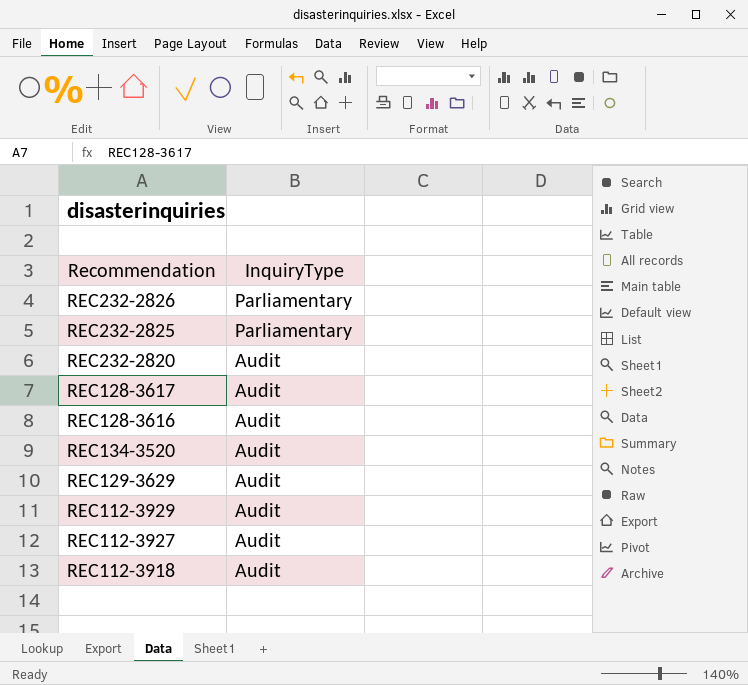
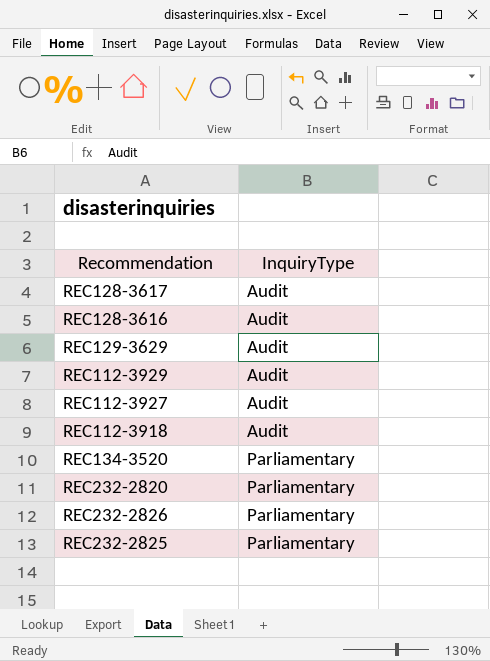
row order: InquiryType descending -> InquiryType ascending
REC134-3520 | InquiryType: Audit -> Parliamentary
REC232-2820 | InquiryType: Audit -> Parliamentary

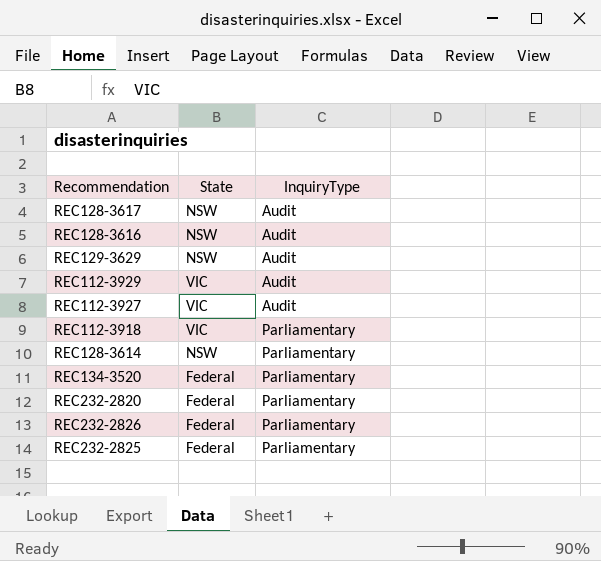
column State | position: none -> 2
REC112-3918 | InquiryType: Audit -> Parliamentary
row REC128-3614: none -> NSW | Parliamentary

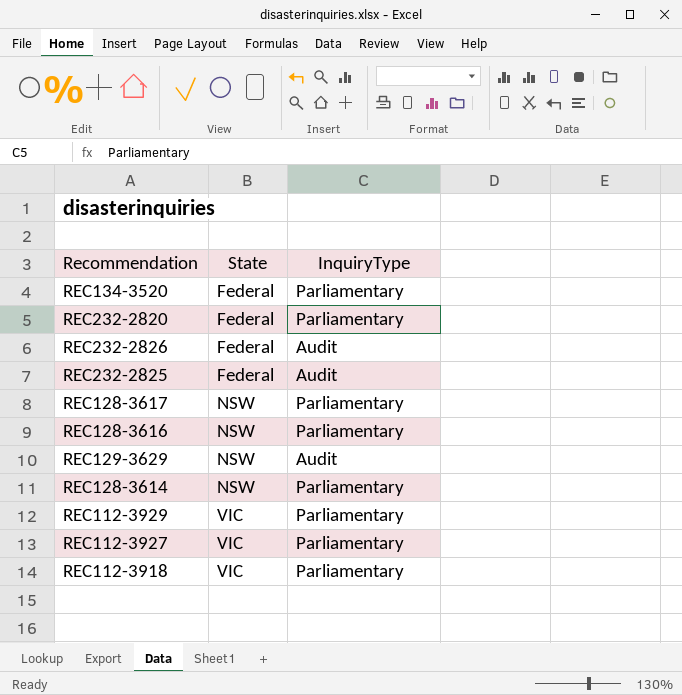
row order: InquiryType ascending -> State ascending
REC232-2826 | InquiryType: Parliamentary -> Audit
REC232-2825 | InquiryType: Parliamentary -> Audit
REC128-3617 | InquiryType: Audit -> Parliamentary
REC128-3616 | InquiryType: Audit -> Parliamentary
REC112-3929 | InquiryType: Audit -> Parliamentary
REC112-3927 | InquiryType: Audit -> Parliamentary

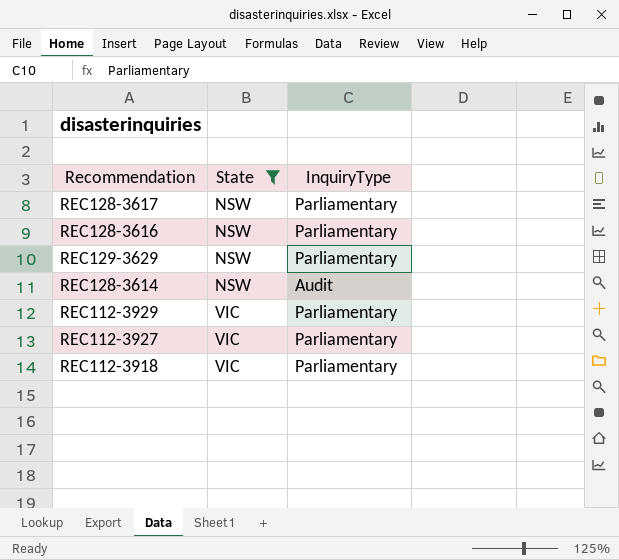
filter: none -> State != Federal
REC129-3629 | InquiryType: Audit -> Parliamentary
REC128-3614 | InquiryType: Parliamentary -> Audit

